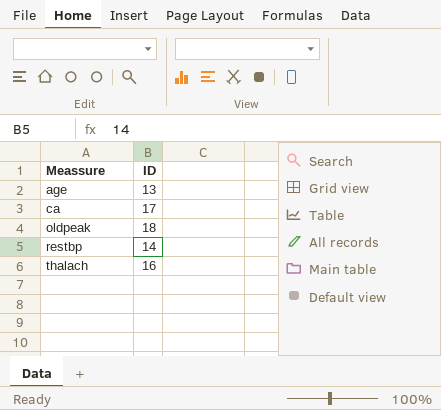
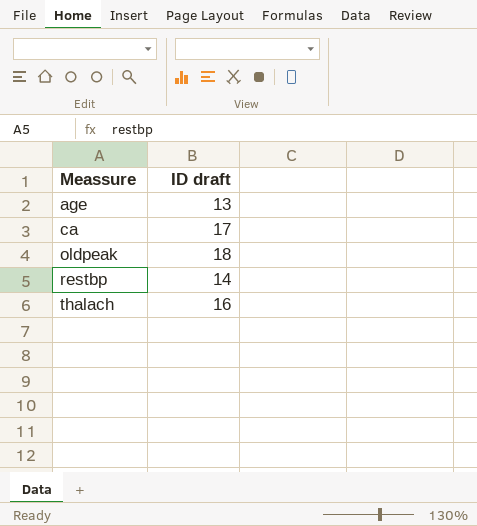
column name: ID -> ID draft

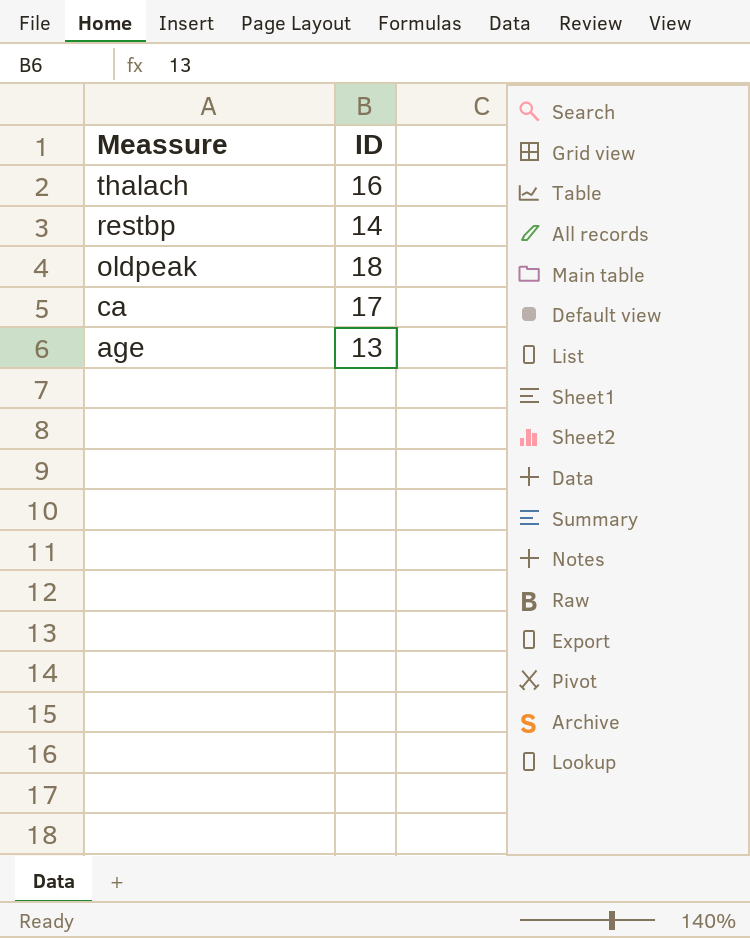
row order: Meassure ascending -> Meassure descending
column name: ID draft -> ID

